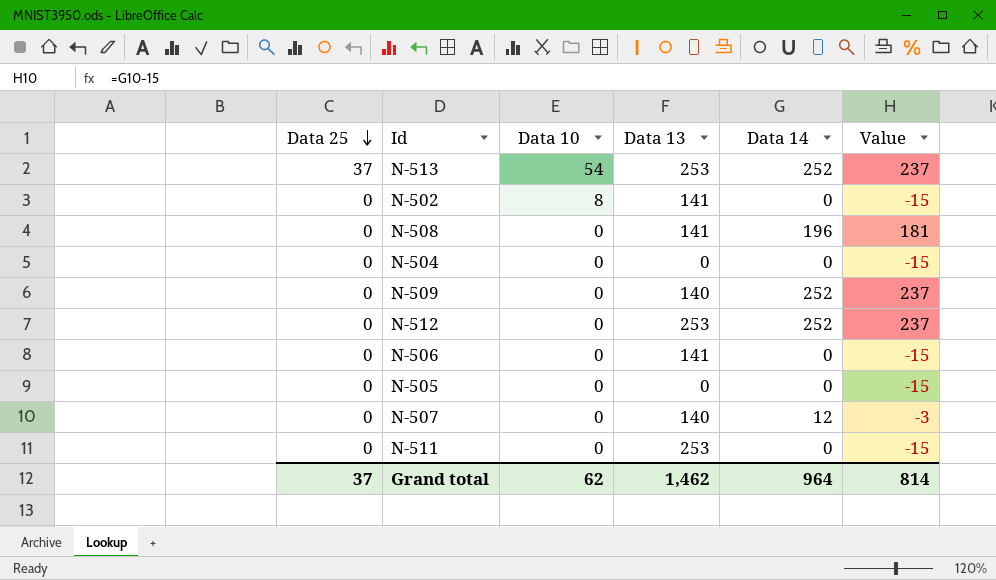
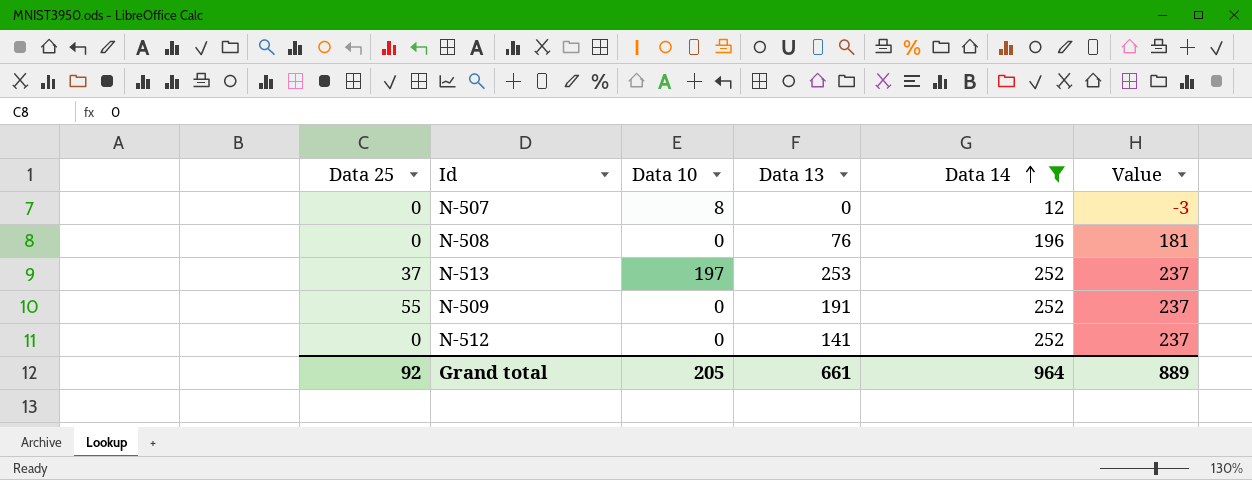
filter: none -> Data 14 != 0
row order: Data 25 descending -> Data 14 ascending
N-507 | Data 10: 0 -> 8
N-507 | Data 13: 140 -> 0
N-508 | Data 13: 141 -> 76
N-513 | Data 10: 54 -> 197
N-509 | Data 25: 0 -> 55
N-509 | Data 13: 140 -> 191
N-512 | Data 13: 253 -> 141
Grand total | Data 25: 37 -> 92
Grand total | Data 10: 62 -> 205
Grand total | Data 13: 1,462 -> 661
Grand total | Value: 814 -> 889

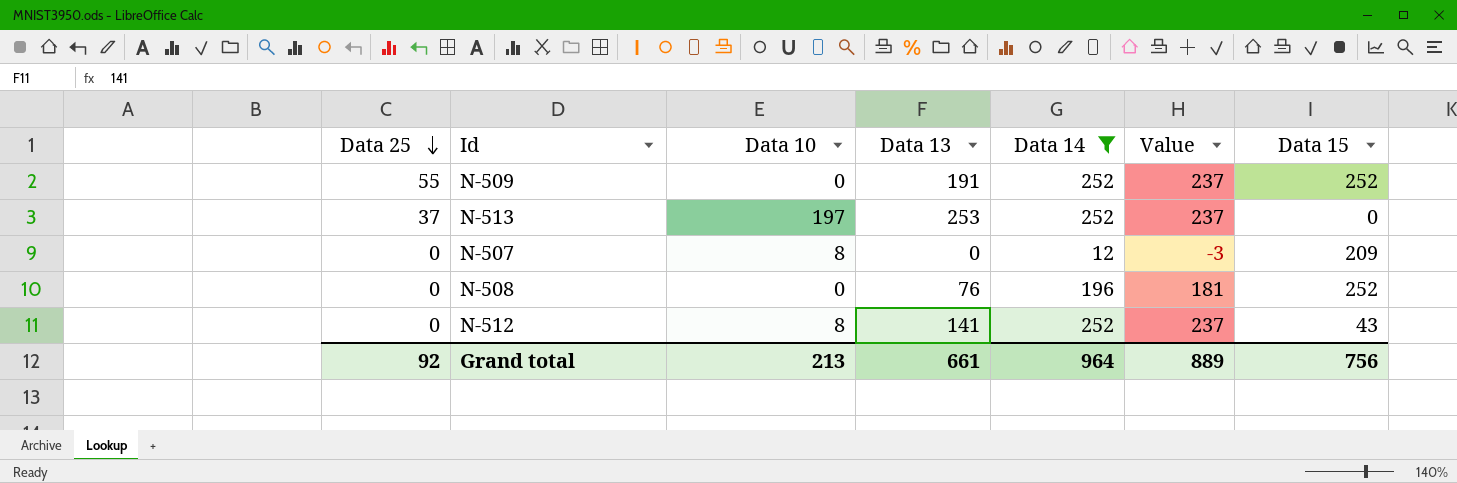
row order: Data 14 ascending -> Data 25 descending
column Data 15 | position: none -> 7
N-512 | Data 10: 0 -> 8
Grand total | Data 10: 205 -> 213

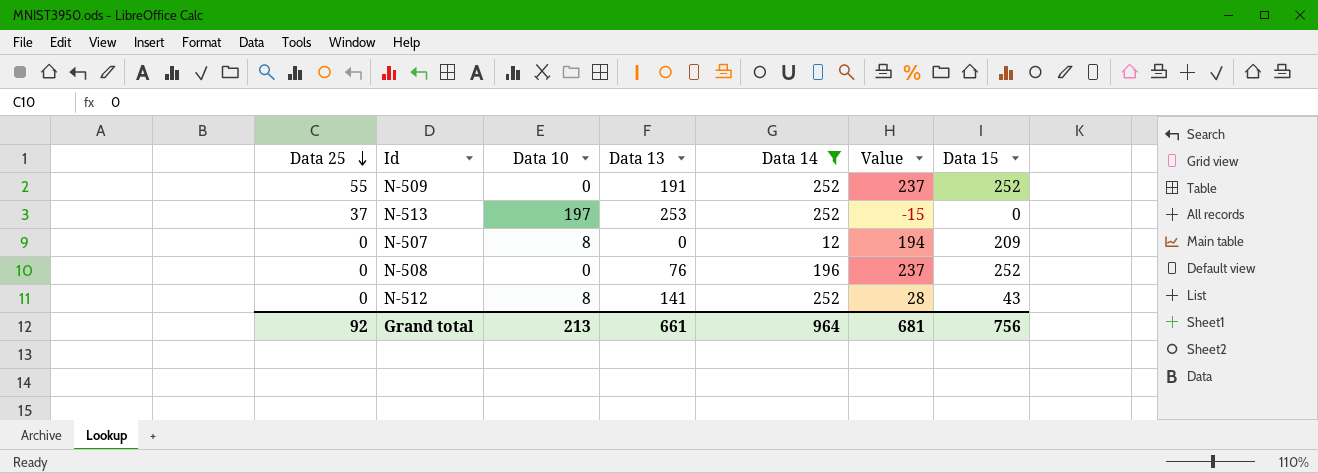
column Value | formula: [Data 14] - 15 -> [Data 15] - 15
Grand total | Value: 889 -> 681

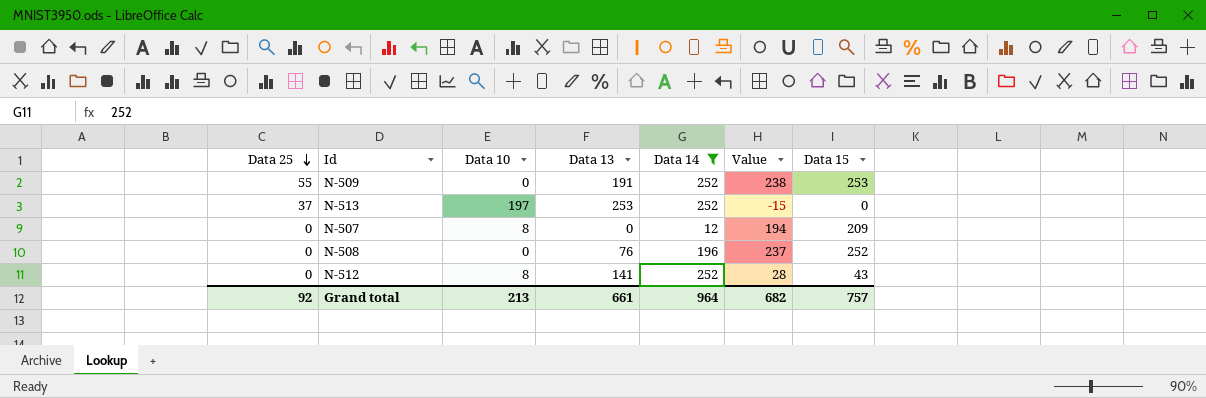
N-509 | Value: 237 -> 238
N-509 | Data 15: 252 -> 253
Grand total | Value: 681 -> 682
Grand total | Data 15: 756 -> 757

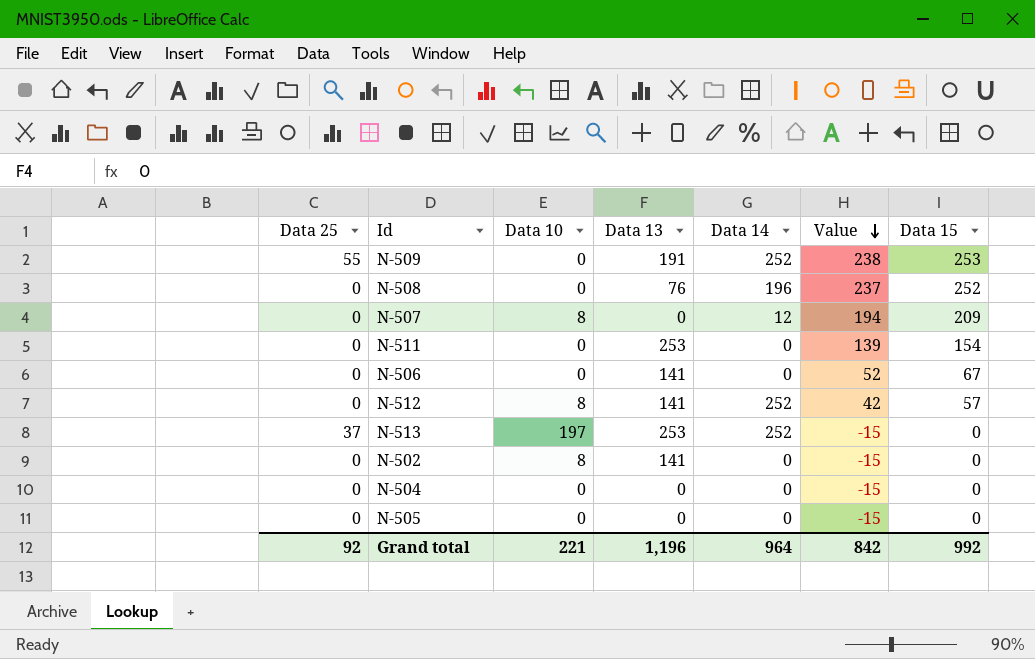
filter: Data 14 != 0 -> none
row order: Data 25 descending -> Value descending
N-512 | Value: 28 -> 42
N-512 | Data 15: 43 -> 57
Grand total | Data 10: 213 -> 221
Grand total | Data 13: 661 -> 1,196
Grand total | Value: 682 -> 842
Grand total | Data 15: 757 -> 992

